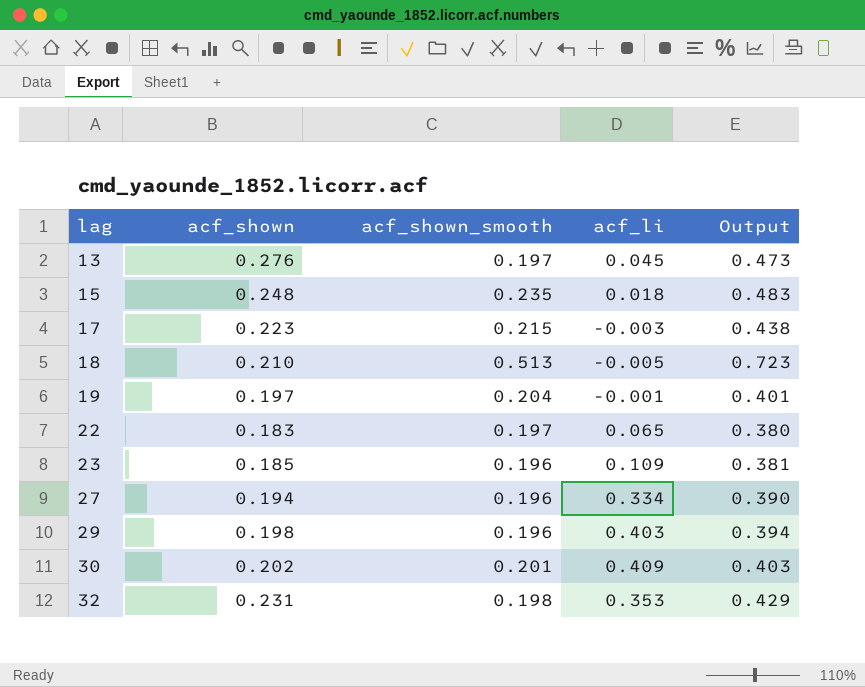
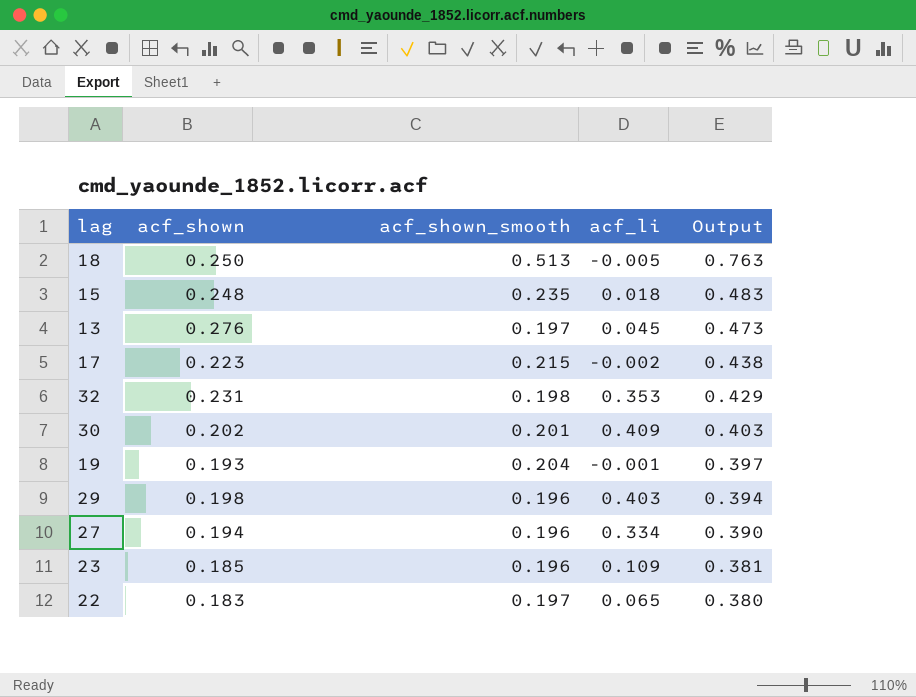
row order: lag ascending -> Output descending
18 | acf_shown: 0.210 -> 0.250
18 | Output: 0.723 -> 0.763
17 | acf_li: -0.003 -> -0.002
19 | acf_shown: 0.197 -> 0.193
19 | Output: 0.401 -> 0.397

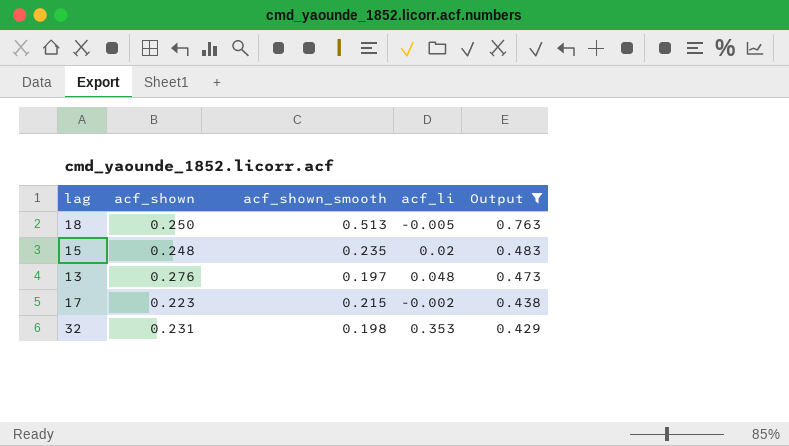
filter: none -> Output >= 0.429
15 | acf_li: 0.018 -> 0.02
13 | acf_li: 0.045 -> 0.048

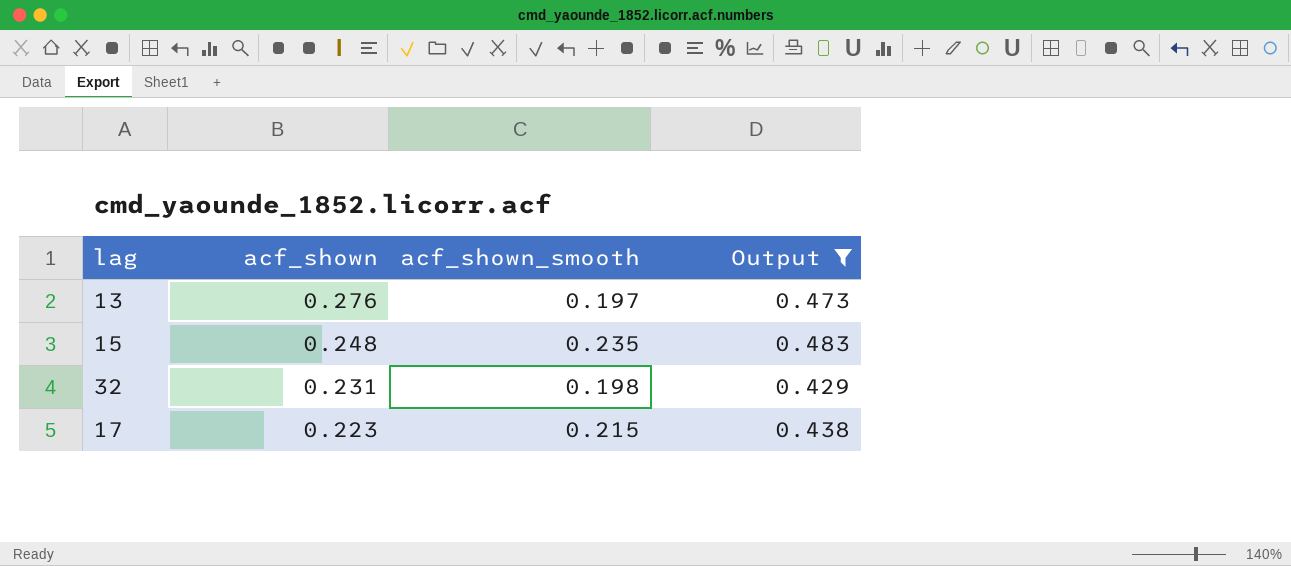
row order: Output descending -> acf_shown descending
column acf_li | position: 4 -> none
row 18: 0.250 | 0.513 | -0.005 | 0.763 -> none

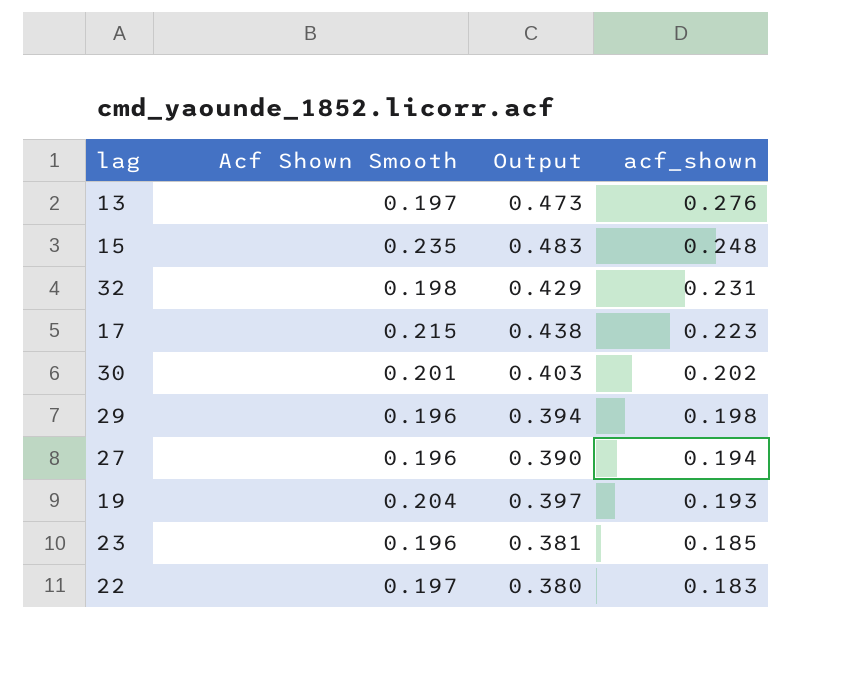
filter: Output >= 0.429 -> none
column name: acf_shown_smooth -> Acf Shown Smooth
column acf_shown | position: 2 -> 4

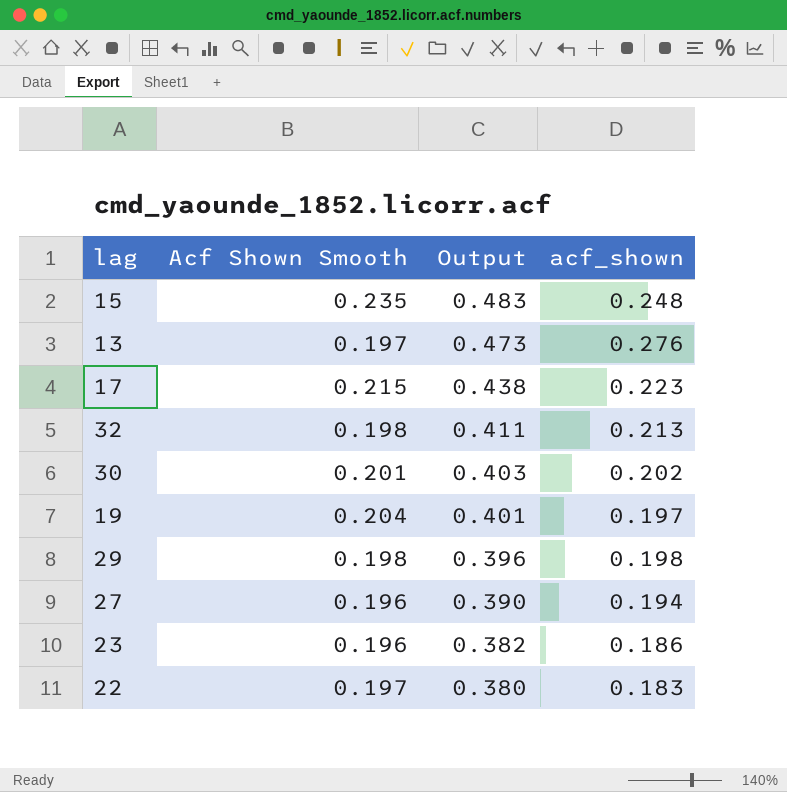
row order: acf_shown descending -> Output descending
32 | Output: 0.429 -> 0.411
32 | acf_shown: 0.231 -> 0.213
19 | Output: 0.397 -> 0.401
19 | acf_shown: 0.193 -> 0.197
29 | Acf Shown Smooth: 0.196 -> 0.198
29 | Output: 0.394 -> 0.396
23 | Output: 0.381 -> 0.382
23 | acf_shown: 0.185 -> 0.186

